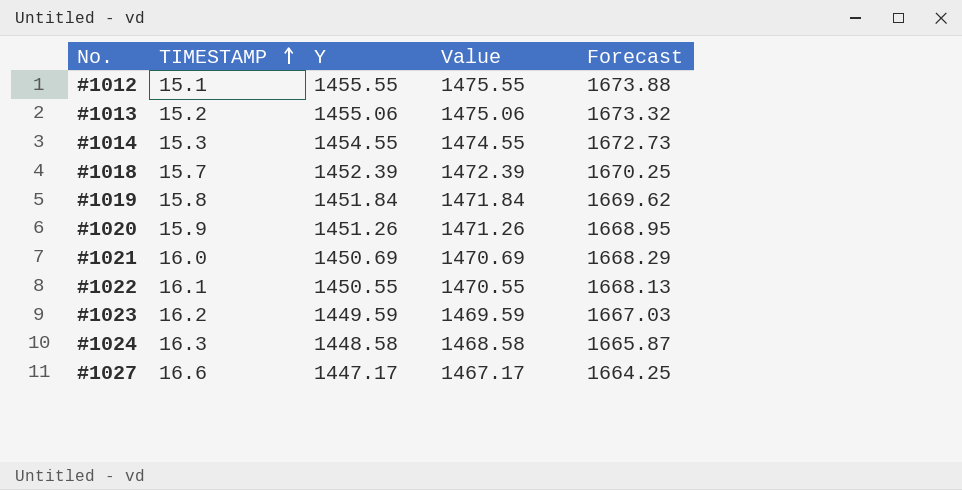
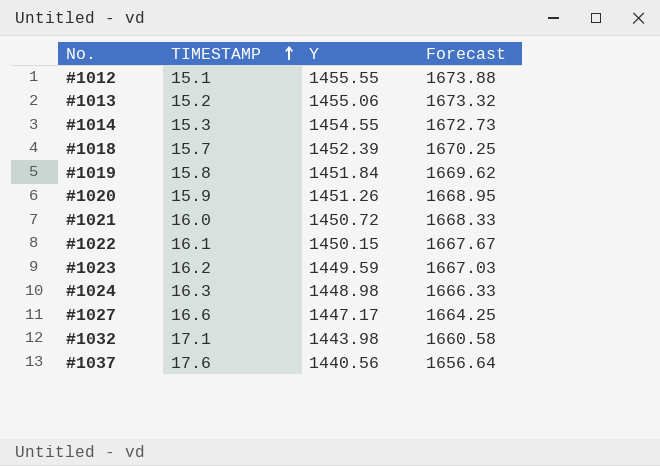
column Value | formula: [Y] + 20 -> none
#1021 | Y: 1450.69 -> 1450.72
#1021 | Forecast: 1668.29 -> 1668.33
#1022 | Y: 1450.55 -> 1450.15
#1022 | Forecast: 1668.13 -> 1667.67
#1024 | Y: 1448.58 -> 1448.98
#1024 | Forecast: 1665.87 -> 1666.33
row #1032: none -> 17.1 | 1443.98 | 1660.58
row #1037: none -> 17.6 | 1440.56 | 1656.64

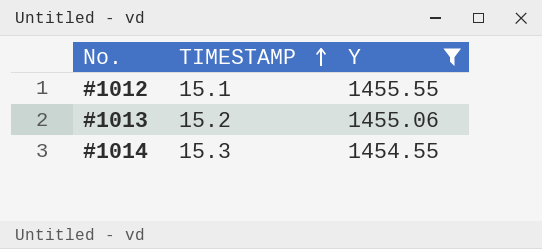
filter: none -> Y >= 1454.55
column Forecast | formula: [Y] * 1.15 -> none

